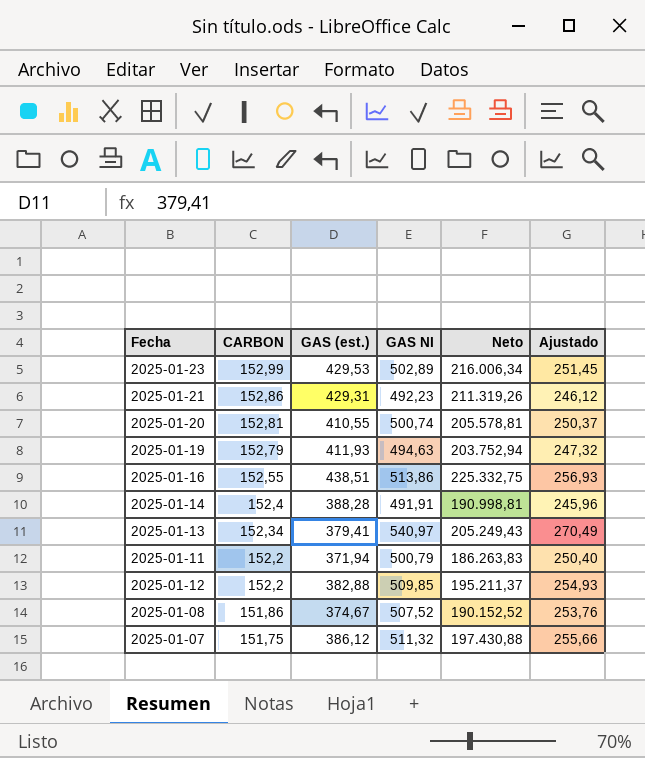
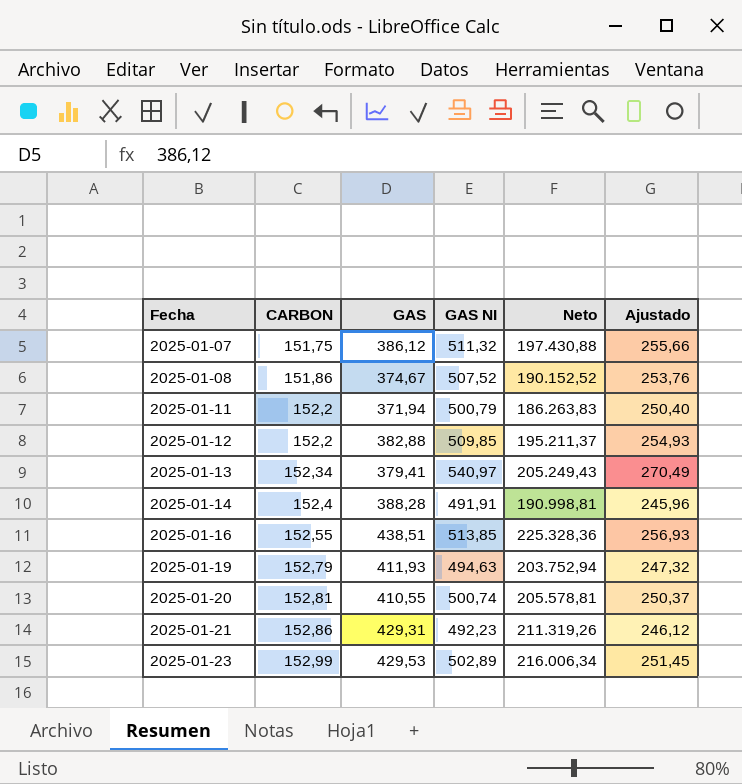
row order: CARBON descending -> Fecha ascending
column name: GAS (est.) -> GAS
2025-01-16 | GAS NI: 513,86 -> 513,85
2025-01-16 | Neto: 225.332,75 -> 225.328,36

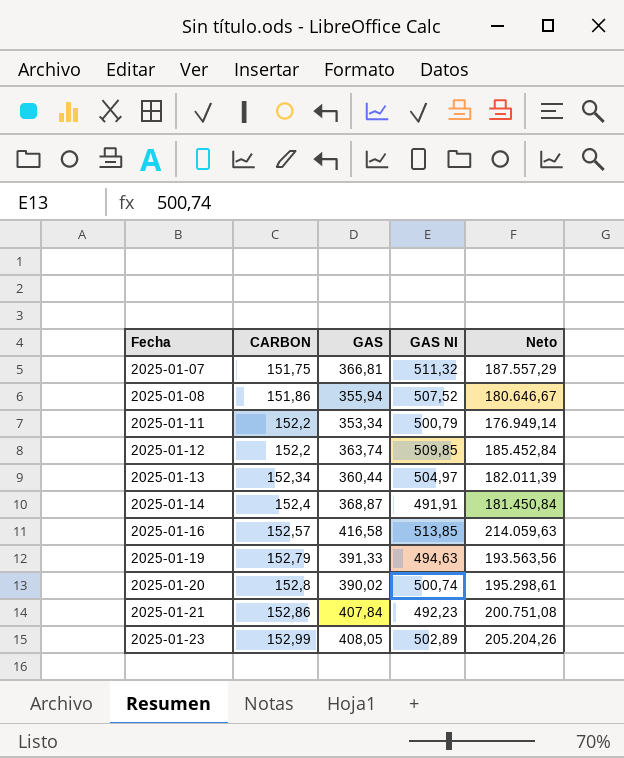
column Ajustado | formula: [GAS NI] * 0,5 -> none
2025-01-07 | GAS: 386,12 -> 366,81
2025-01-07 | Neto: 197.430,88 -> 187.557,29
2025-01-08 | GAS: 374,67 -> 355,94
2025-01-08 | Neto: 190.152,52 -> 180.646,67
2025-01-11 | GAS: 371,94 -> 353,34
2025-01-11 | Neto: 186.263,83 -> 176.949,14
2025-01-12 | GAS: 382,88 -> 363,74
2025-01-12 | Neto: 195.211,37 -> 185.452,84
2025-01-13 | GAS: 379,41 -> 360,44
2025-01-13 | GAS NI: 540,97 -> 504,97
2025-01-13 | Neto: 205.249,43 -> 182.011,39
2025-01-14 | GAS: 388,28 -> 368,87
2025-01-14 | Neto: 190.998,81 -> 181.450,84
2025-01-16 | CARBON: 152,55 -> 152,57
2025-01-16 | GAS: 438,51 -> 416,58
2025-01-16 | Neto: 225.328,36 -> 214.059,63
2025-01-19 | GAS: 411,93 -> 391,33
2025-01-19 | Neto: 203.752,94 -> 193.563,56
2025-01-20 | CARBON: 152,81 -> 152,8
2025-01-20 | GAS: 410,55 -> 390,02
2025-01-20 | Neto: 205.578,81 -> 195.298,61
2025-01-21 | GAS: 429,31 -> 407,84
2025-01-21 | Neto: 211.319,26 -> 200.751,08
2025-01-23 | GAS: 429,53 -> 408,05
2025-01-23 | Neto: 216.006,34 -> 205.204,26

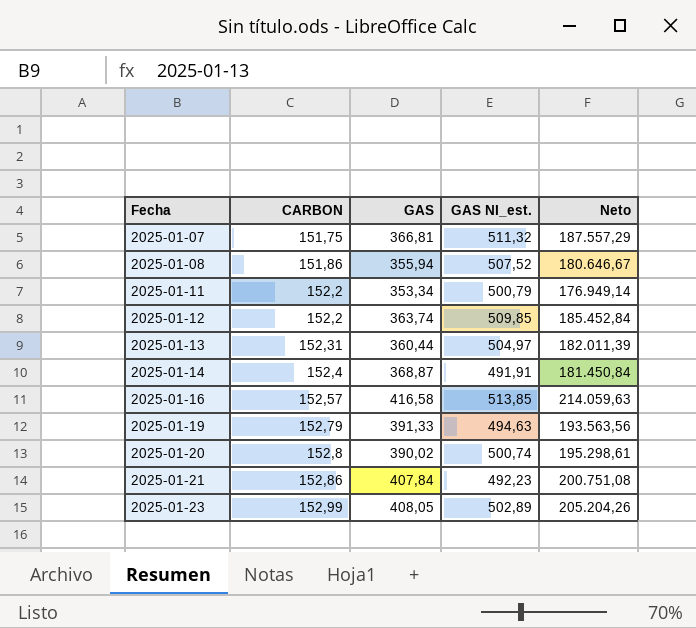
column name: GAS NI -> GAS NI_est.
2025-01-13 | CARBON: 152,34 -> 152,31

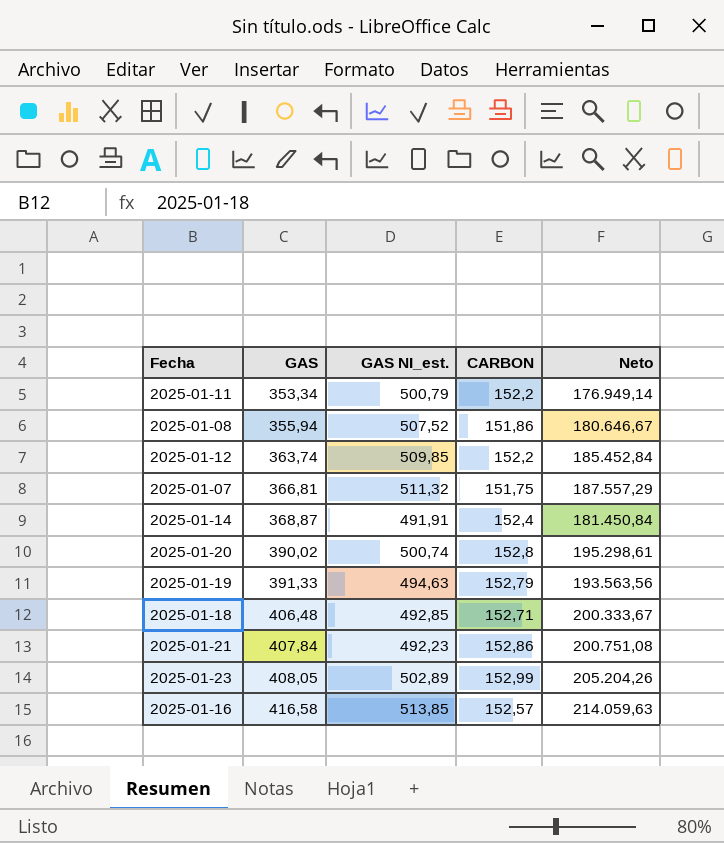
row order: Fecha ascending -> GAS ascending
column CARBON | position: 2 -> 4
row 2025-01-13: 152,31 | 360,44 | 504,97 | 182.011,39 -> none
row 2025-01-18: none -> 406,48 | 492,85 | 152,71 | 200.333,67

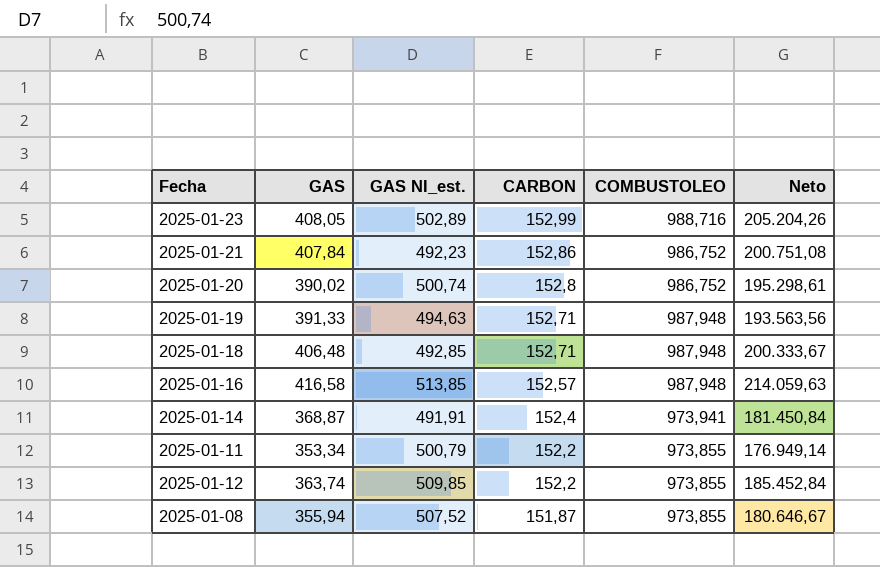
row order: GAS ascending -> CARBON descending
column COMBUSTOLEO | position: none -> 5
row 2025-01-07: 366,81 | 511,32 | 151,75 | 187.557,29 -> none
2025-01-19 | CARBON: 152,79 -> 152,71
2025-01-08 | CARBON: 151,86 -> 151,87

